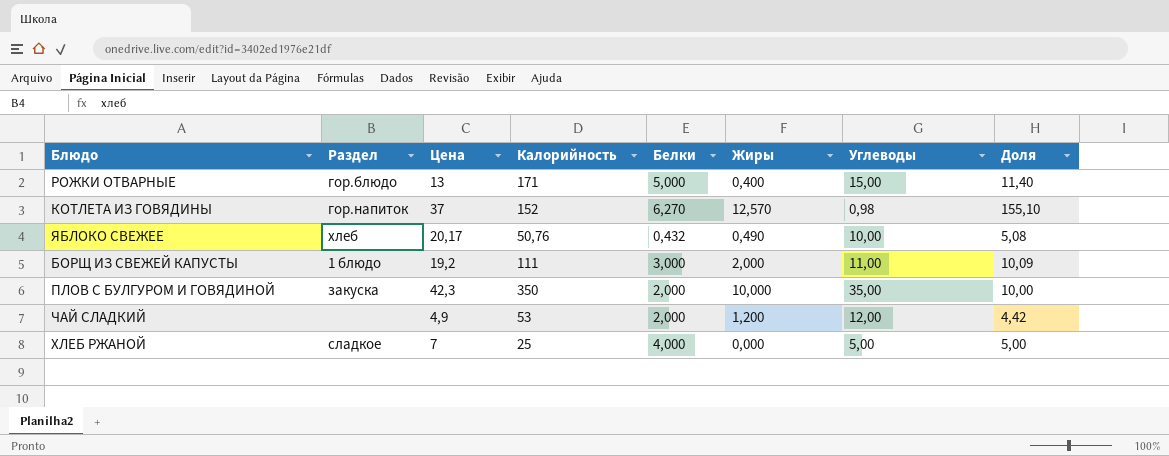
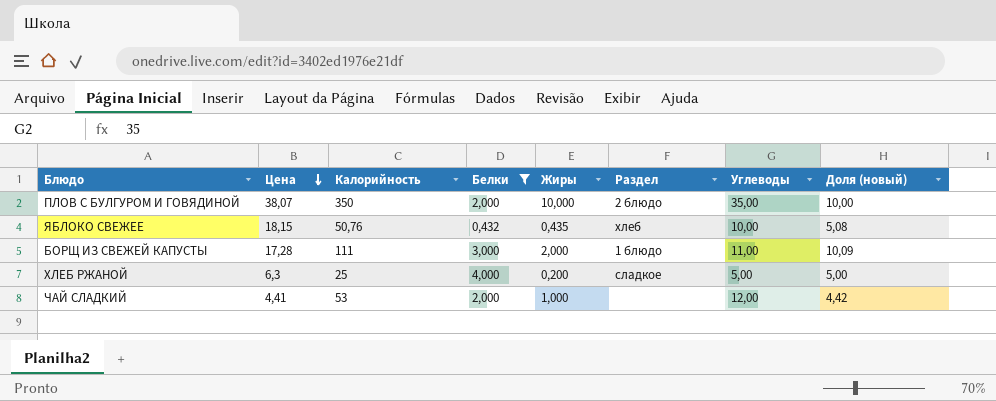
filter: none -> Белки <= 4,000
row order: none -> Цена descending
column Раздел | position: 2 -> 6
column name: Доля -> Доля (новый)
ПЛОВ С БУЛГУРОМ И ГОВЯДИНОЙ | Цена: 42,3 -> 38,07
ПЛОВ С БУЛГУРОМ И ГОВЯДИНОЙ | Раздел: закуска -> 2 блюдо
ЯБЛОКО СВЕЖЕЕ | Цена: 20,17 -> 18,15
ЯБЛОКО СВЕЖЕЕ | Жиры: 0,490 -> 0,435
БОРЩ ИЗ СВЕЖЕЙ КАПУСТЫ | Цена: 19,2 -> 17,28
ХЛЕБ РЖАНОЙ | Цена: 7 -> 6,3
ХЛЕБ РЖАНОЙ | Жиры: 0,000 -> 0,200
ЧАЙ СЛАДКИЙ | Цена: 4,9 -> 4,41
ЧАЙ СЛАДКИЙ | Жиры: 1,200 -> 1,000

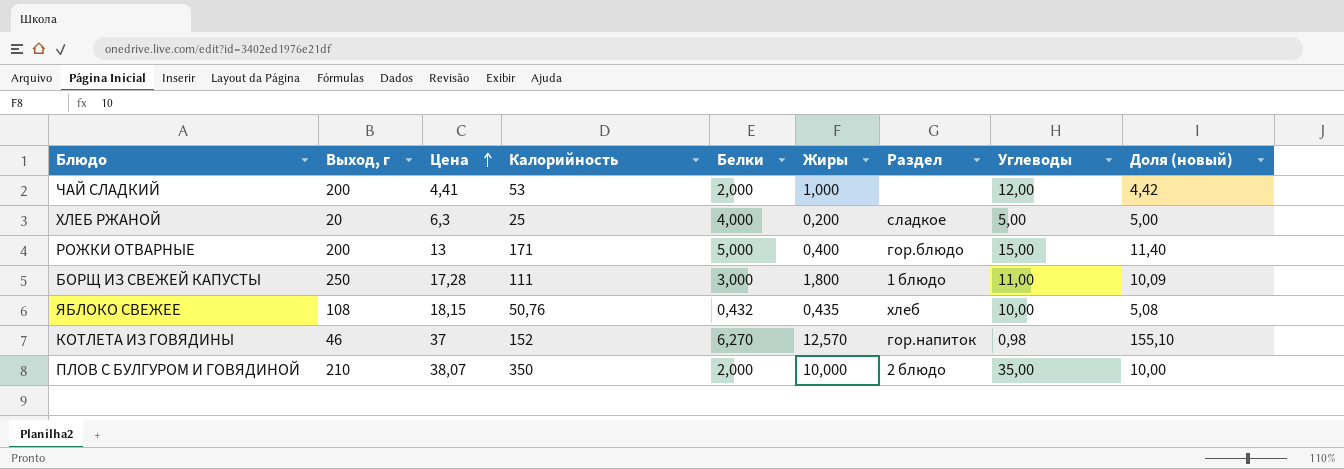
filter: Белки <= 4,000 -> none
row order: Цена descending -> Цена ascending
column Выход, г | position: none -> 2
БОРЩ ИЗ СВЕЖЕЙ КАПУСТЫ | Жиры: 2,000 -> 1,800

